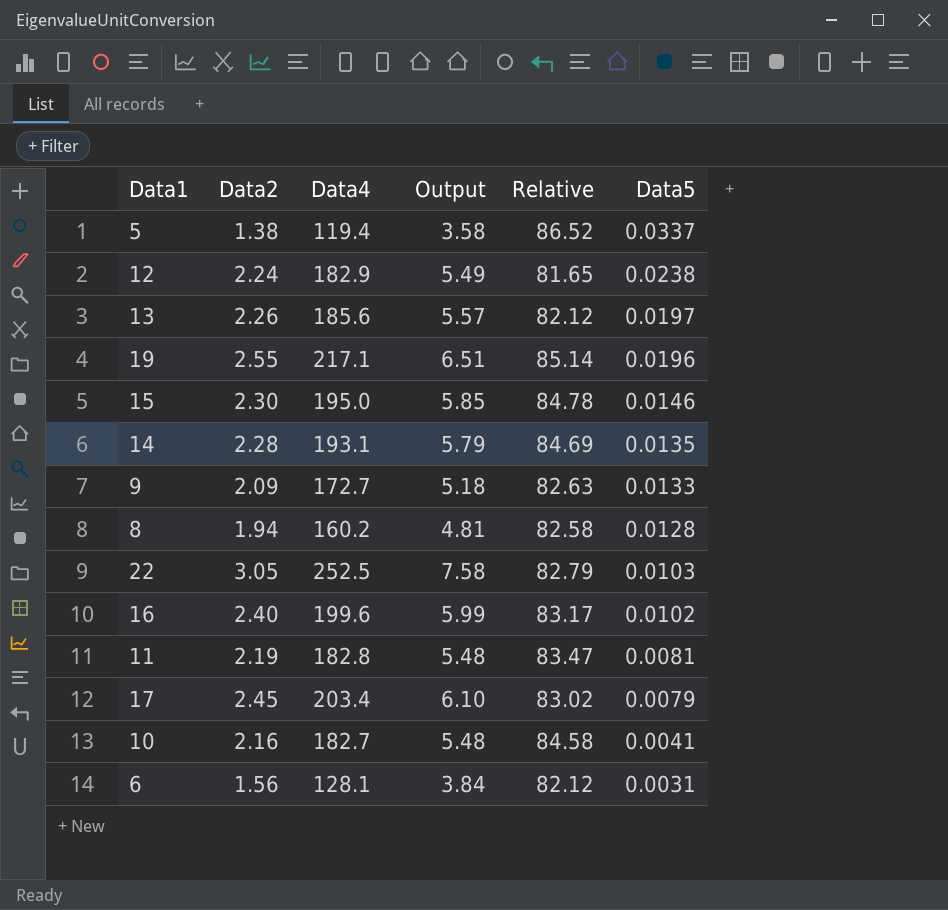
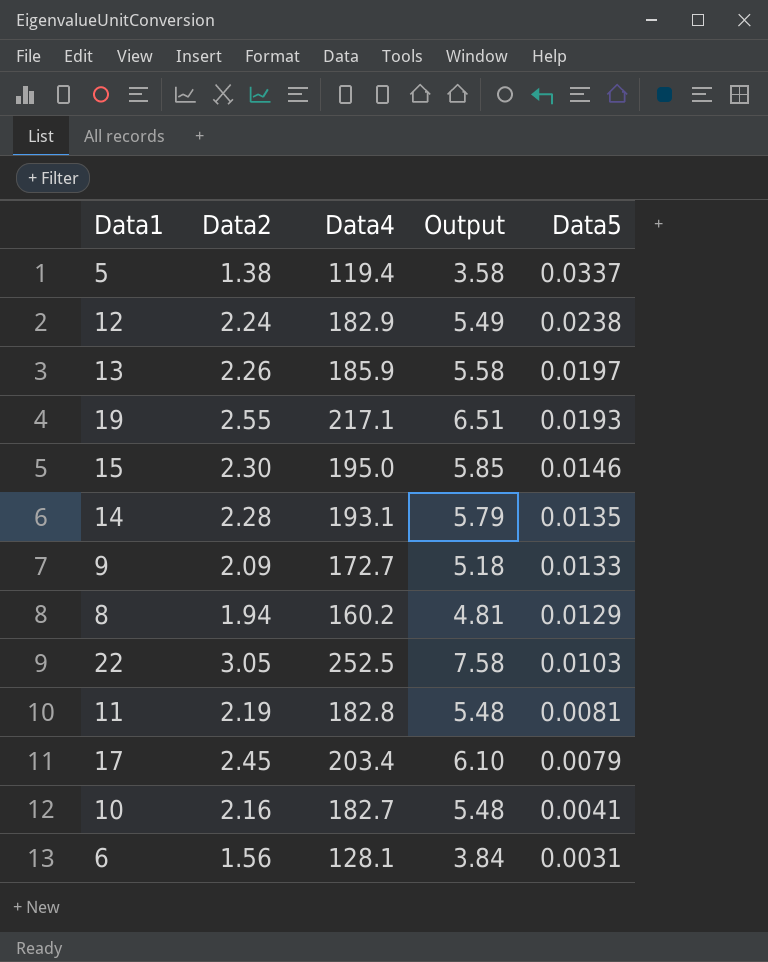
column Relative | formula: [Data4] / [Data2] -> none
row 16: 2.40 | 199.6 | 5.99 | 83.17 | 0.0102 -> none
13 | Data4: 185.6 -> 185.9
13 | Output: 5.57 -> 5.58
19 | Data5: 0.0196 -> 0.0193
8 | Data5: 0.0128 -> 0.0129

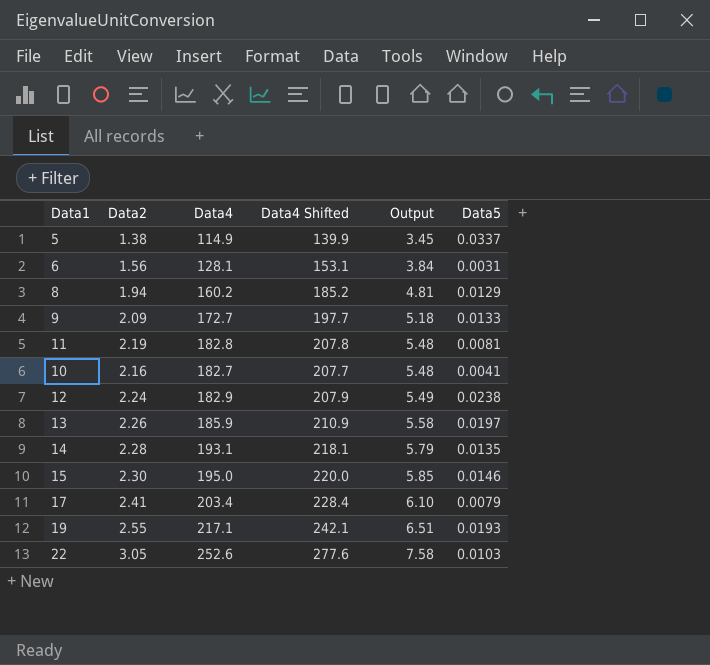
row order: Data5 descending -> Output ascending
column Data4 Shifted | formula: none -> [Data4] + 25
5 | Data4: 119.4 -> 114.9
5 | Output: 3.58 -> 3.45
17 | Data2: 2.45 -> 2.41
22 | Data4: 252.5 -> 252.6

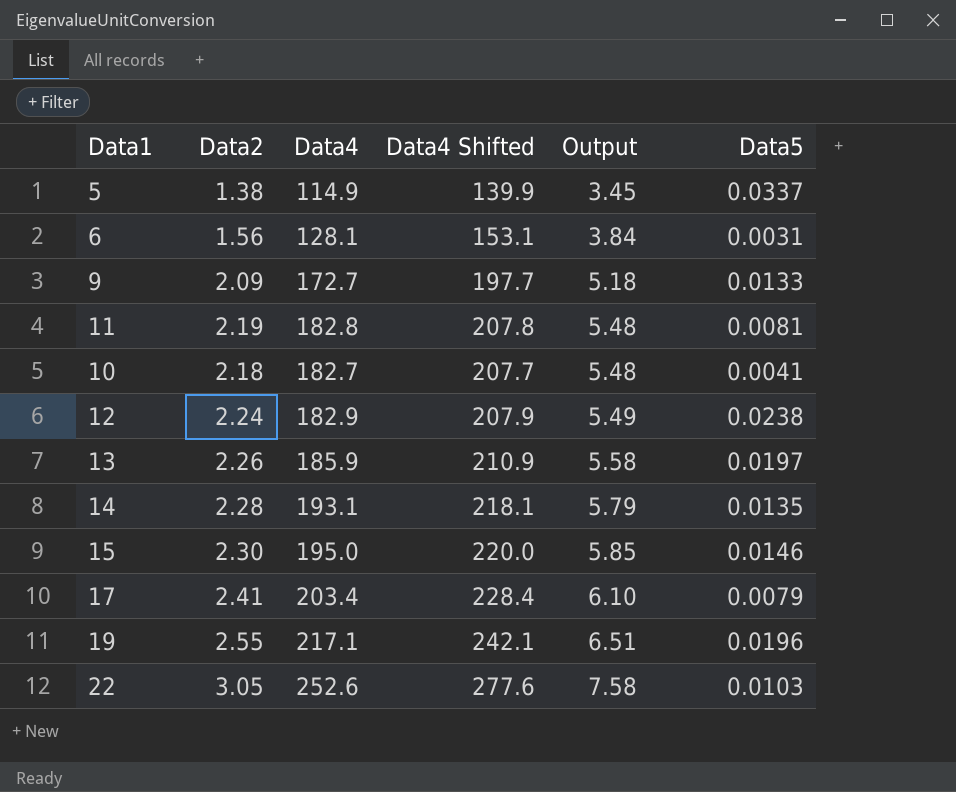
row 8: 1.94 | 160.2 | 185.2 | 4.81 | 0.0129 -> none
10 | Data2: 2.16 -> 2.18
19 | Data5: 0.0193 -> 0.0196

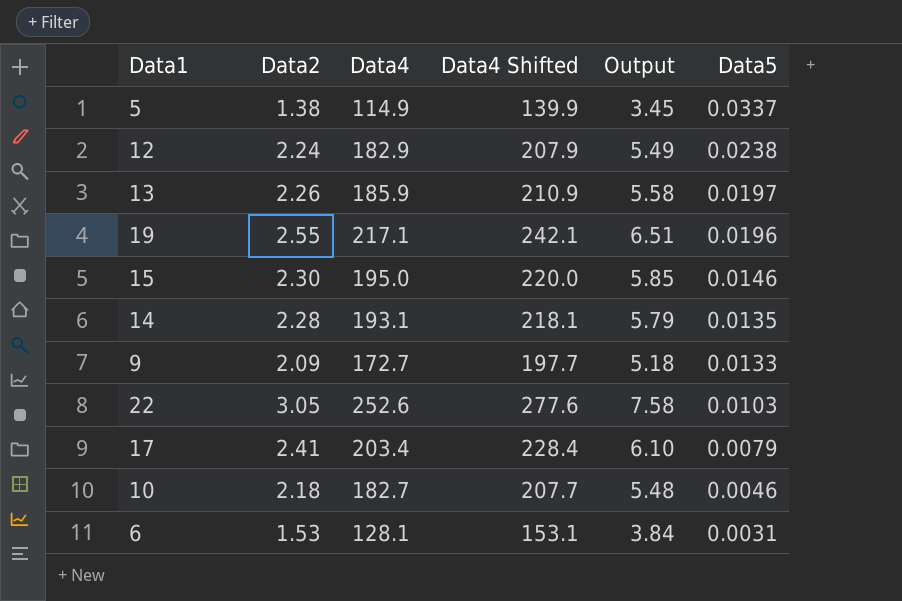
row order: Output ascending -> Data5 descending
row 11: 2.19 | 182.8 | 207.8 | 5.48 | 0.0081 -> none
10 | Data5: 0.0041 -> 0.0046
6 | Data2: 1.56 -> 1.53

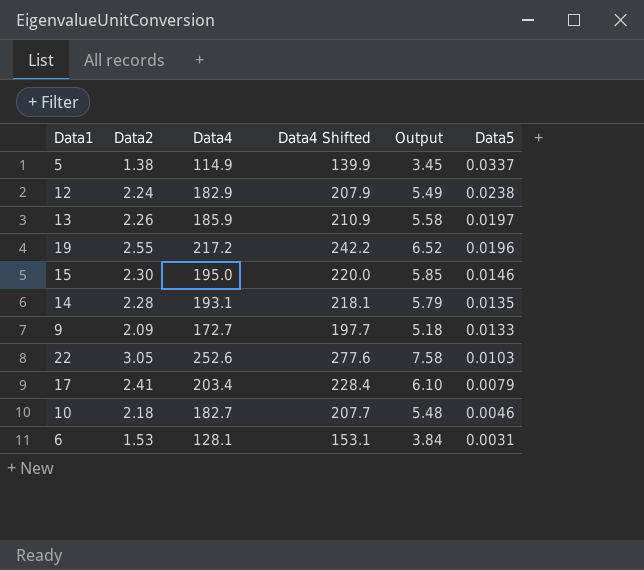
19 | Data4: 217.1 -> 217.2
19 | Data4 Shifted: 242.1 -> 242.2
19 | Output: 6.51 -> 6.52

